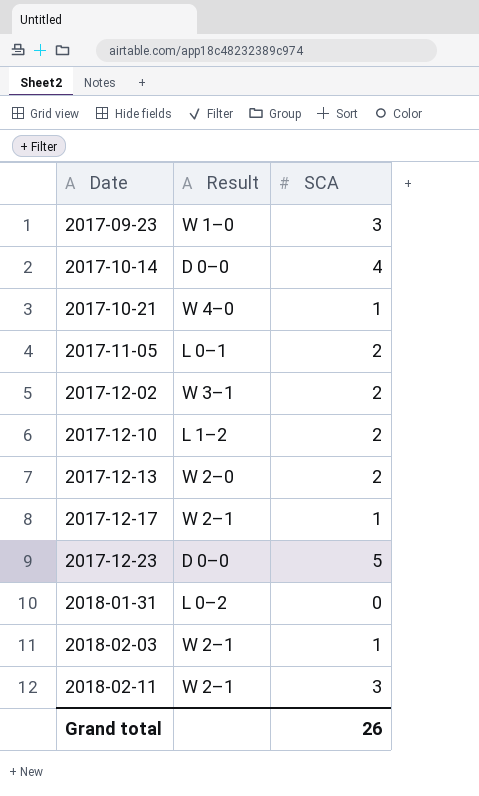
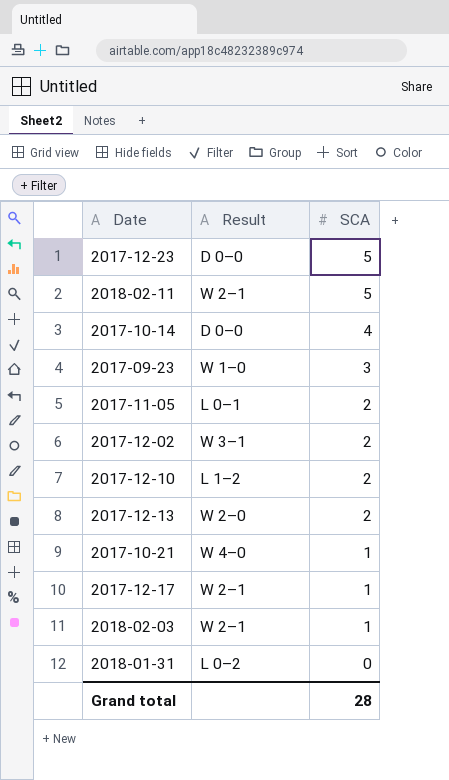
row order: Date ascending -> SCA descending
2018-02-11 | SCA: 3 -> 5
Grand total | SCA: 26 -> 28

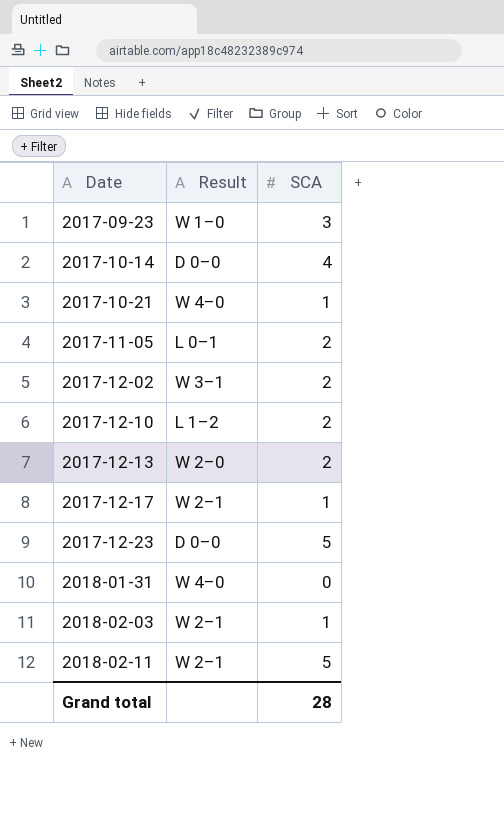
row order: SCA descending -> Date ascending
2018-01-31 | Result: L 0–2 -> W 4–0

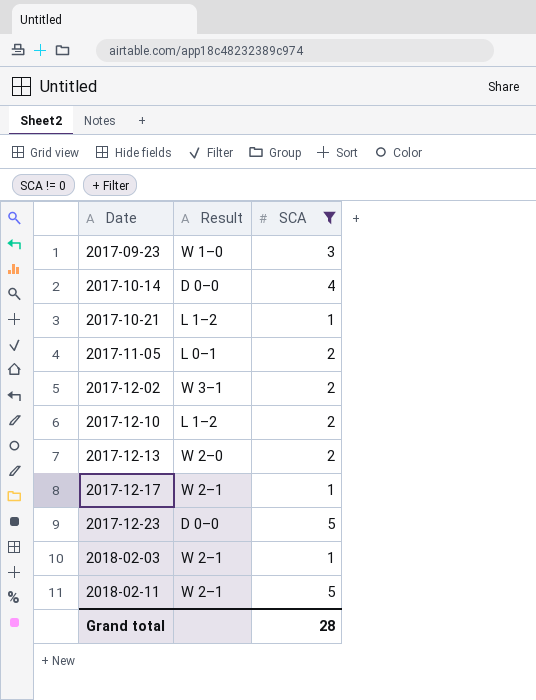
filter: none -> SCA != 0
2017-10-21 | Result: W 4–0 -> L 1–2

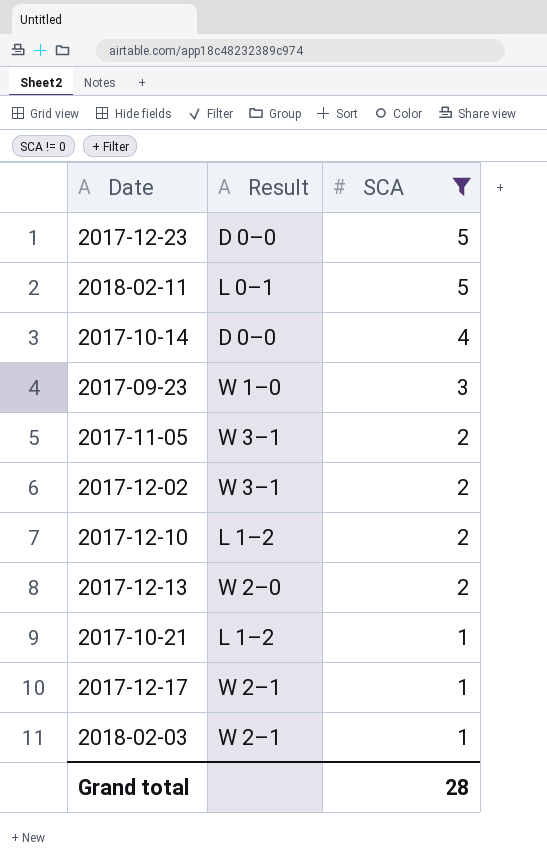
row order: Date ascending -> SCA descending
2018-02-11 | Result: W 2–1 -> L 0–1
2017-11-05 | Result: L 0–1 -> W 3–1

